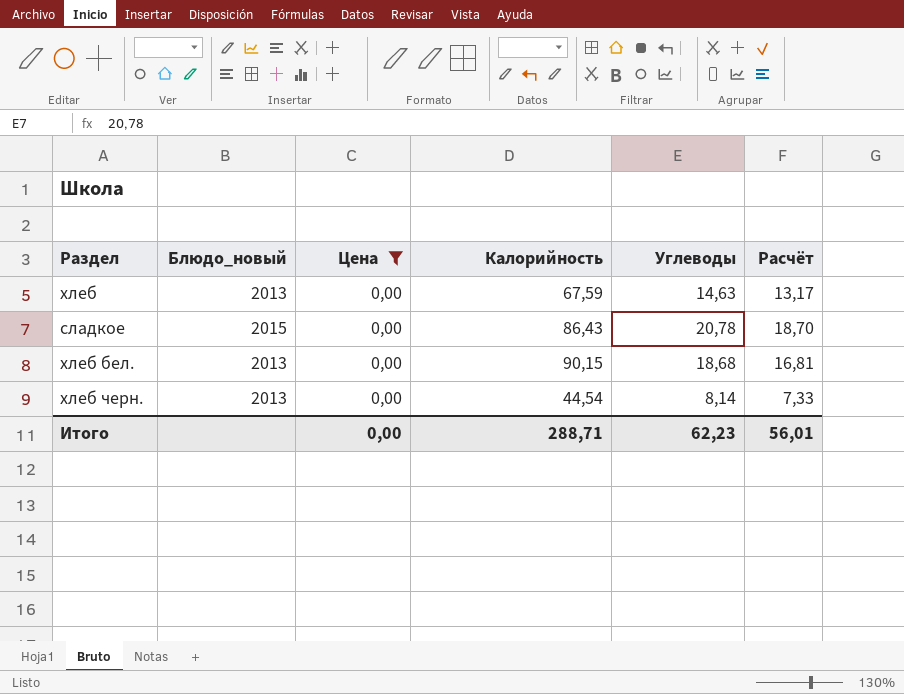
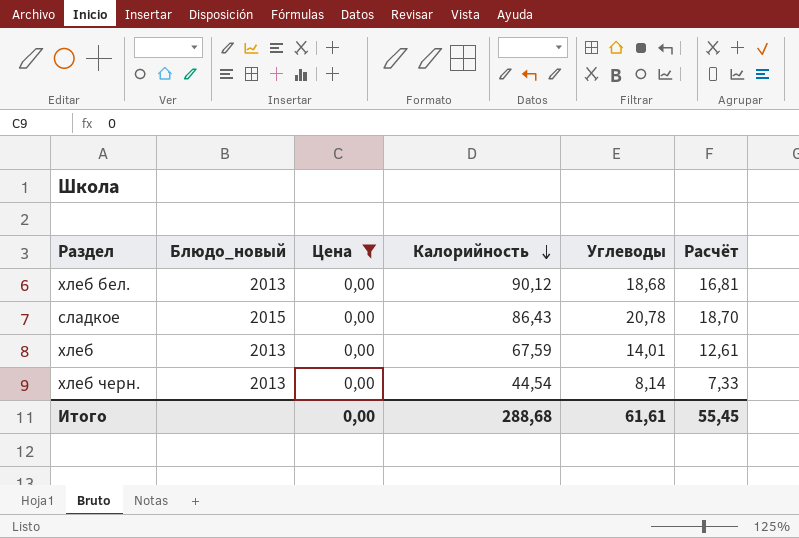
row order: none -> Калорийность descending
хлеб бел. | Калорийность: 90,15 -> 90,12
хлеб | Углеводы: 14,63 -> 14,01
хлеб | Расчёт: 13,17 -> 12,61
Итого | Калорийность: 288,71 -> 288,68
Итого | Углеводы: 62,23 -> 61,61
Итого | Расчёт: 56,01 -> 55,45

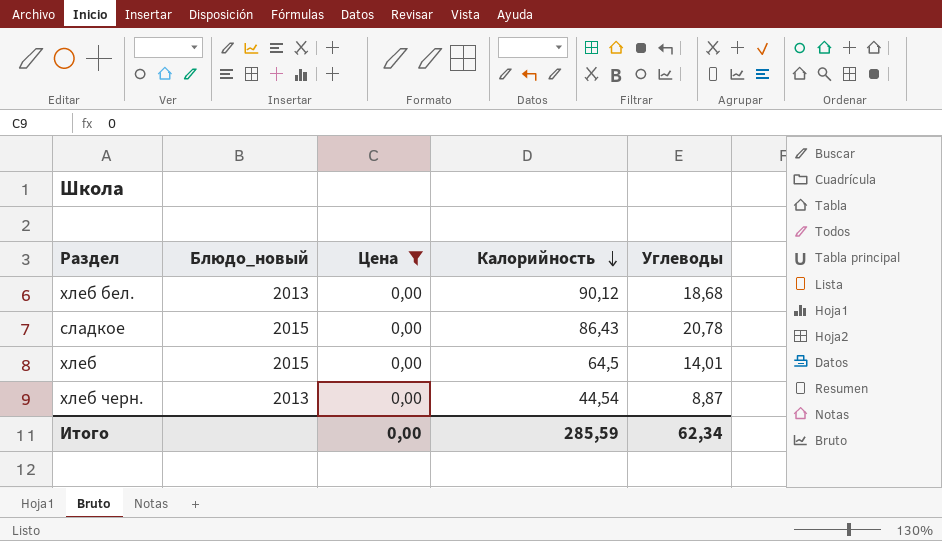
column Расчёт | formula: [Углеводы] * 0,9 -> none
хлеб | Блюдо_новый: 2013 -> 2015
хлеб | Калорийность: 67,59 -> 64,5
хлеб черн. | Углеводы: 8,14 -> 8,87
Итого | Калорийность: 288,68 -> 285,59
Итого | Углеводы: 61,61 -> 62,34

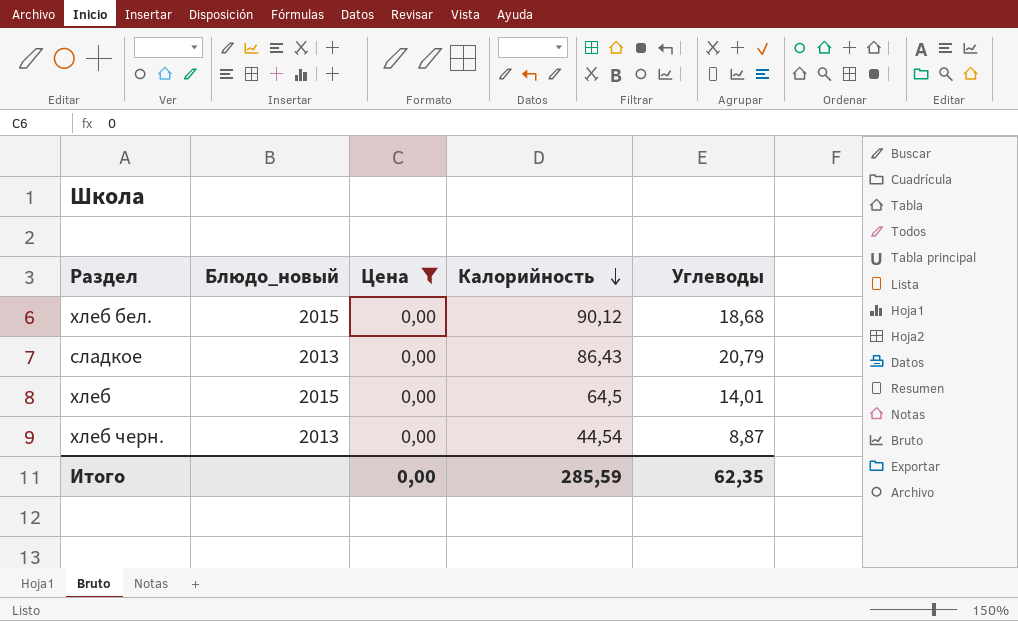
хлеб бел. | Блюдо_новый: 2013 -> 2015
сладкое | Блюдо_новый: 2015 -> 2013
сладкое | Углеводы: 20,78 -> 20,79
Итого | Углеводы: 62,34 -> 62,35

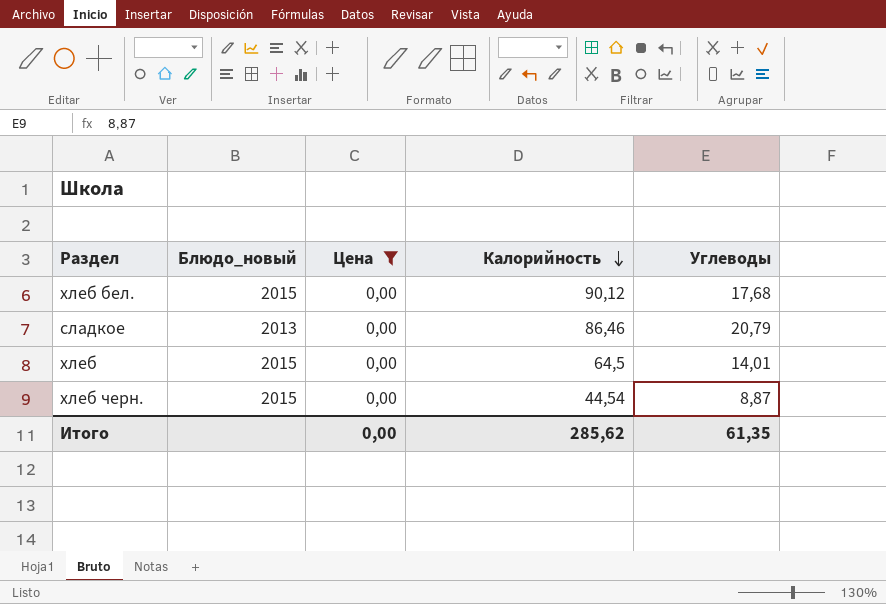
хлеб бел. | Углеводы: 18,68 -> 17,68
сладкое | Калорийность: 86,43 -> 86,46
хлеб черн. | Блюдо_новый: 2013 -> 2015
Итого | Калорийность: 285,59 -> 285,62
Итого | Углеводы: 62,35 -> 61,35

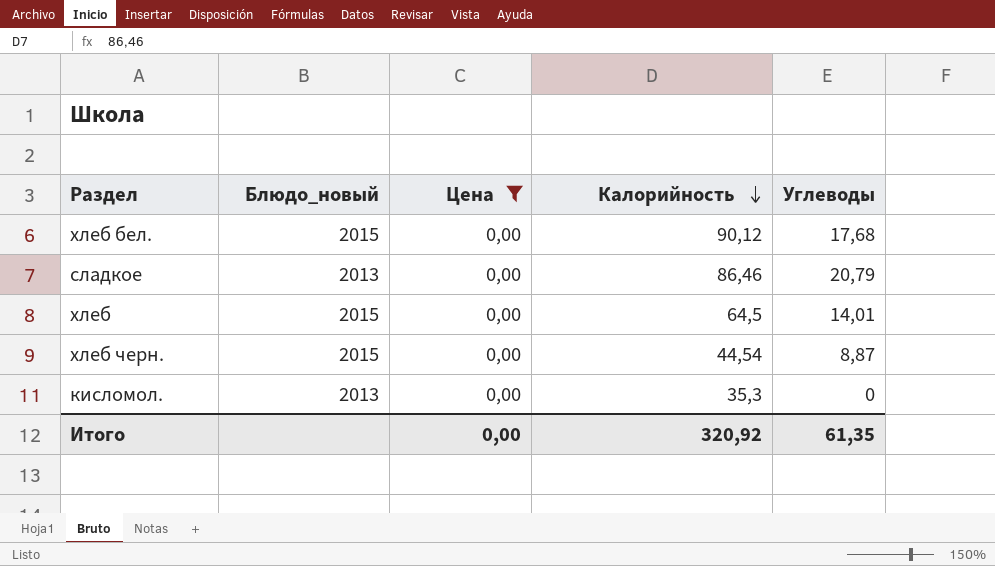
row кисломол.: none -> 2013 | 0,00 | 35,3 | 0
Итого | Калорийность: 285,62 -> 320,92

